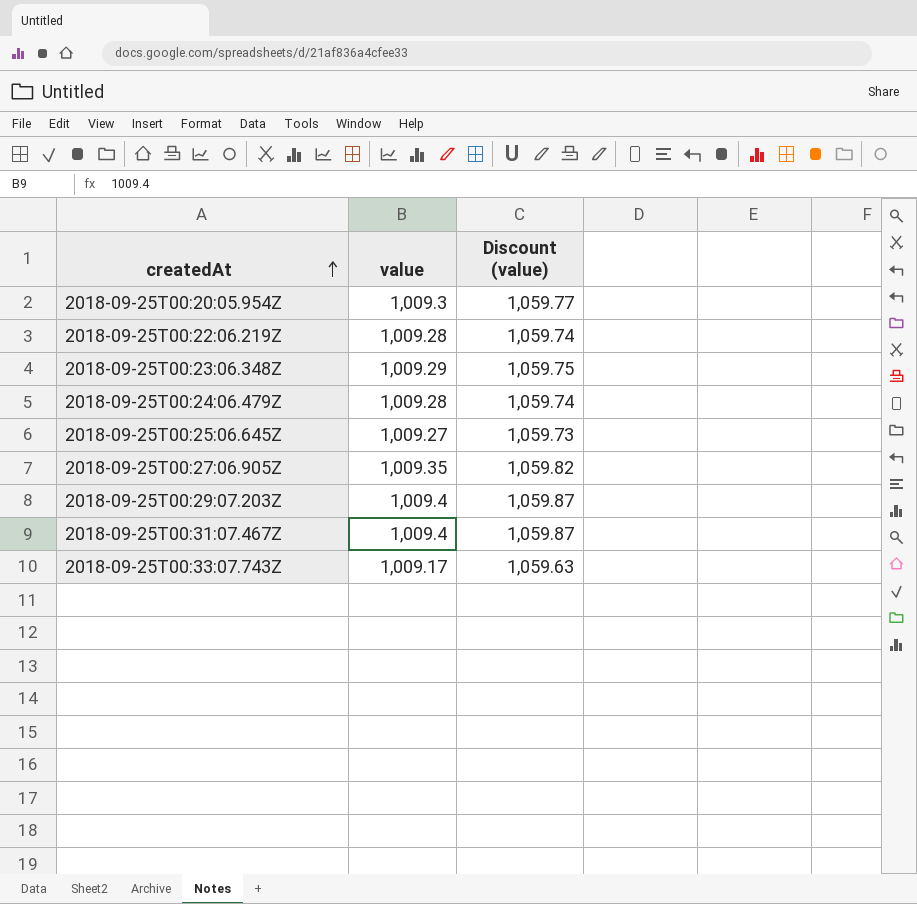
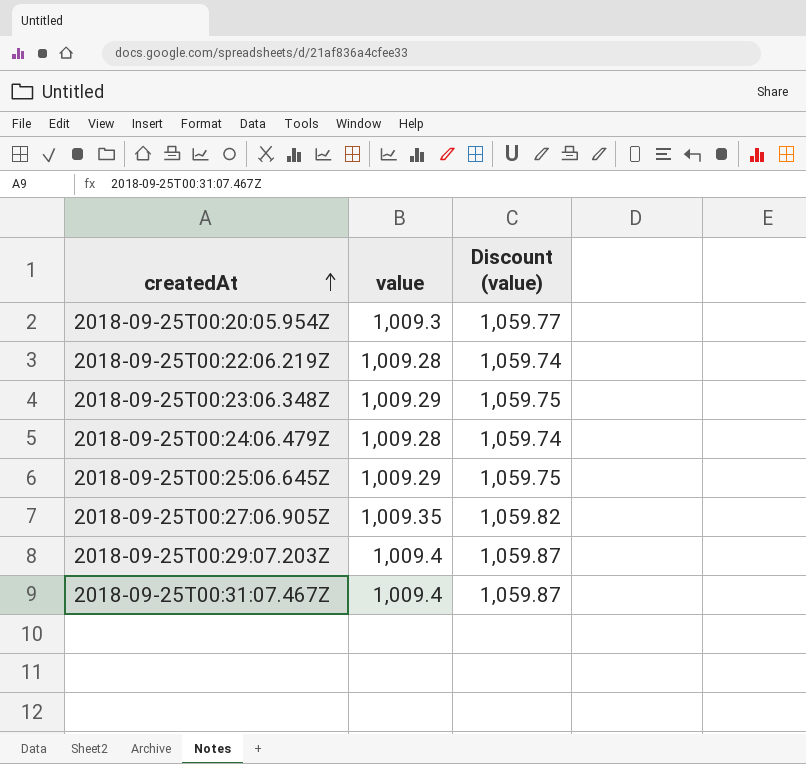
row 2018-09-25T00:33:07.743Z: 1,009.17 | 1,059.63 -> none
2018-09-25T00:25:06.645Z | value: 1,009.27 -> 1,009.29
2018-09-25T00:25:06.645Z | Discount (value): 1,059.73 -> 1,059.75

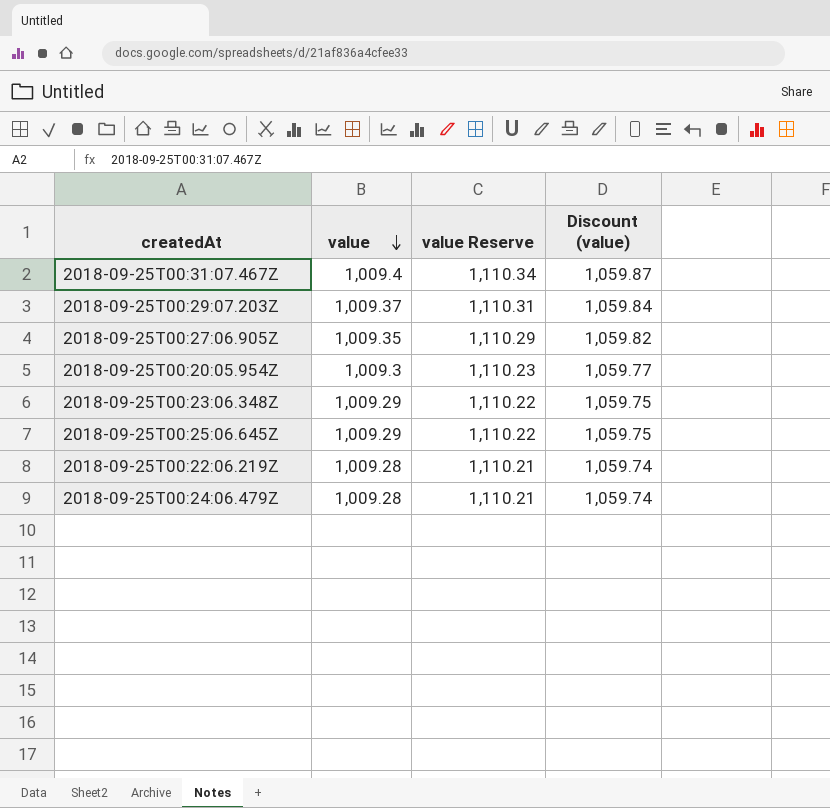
row order: createdAt ascending -> value descending
column value Reserve | formula: none -> [value] * 1.1
2018-09-25T00:29:07.203Z | value: 1,009.4 -> 1,009.37
2018-09-25T00:29:07.203Z | Discount (value): 1,059.87 -> 1,059.84

